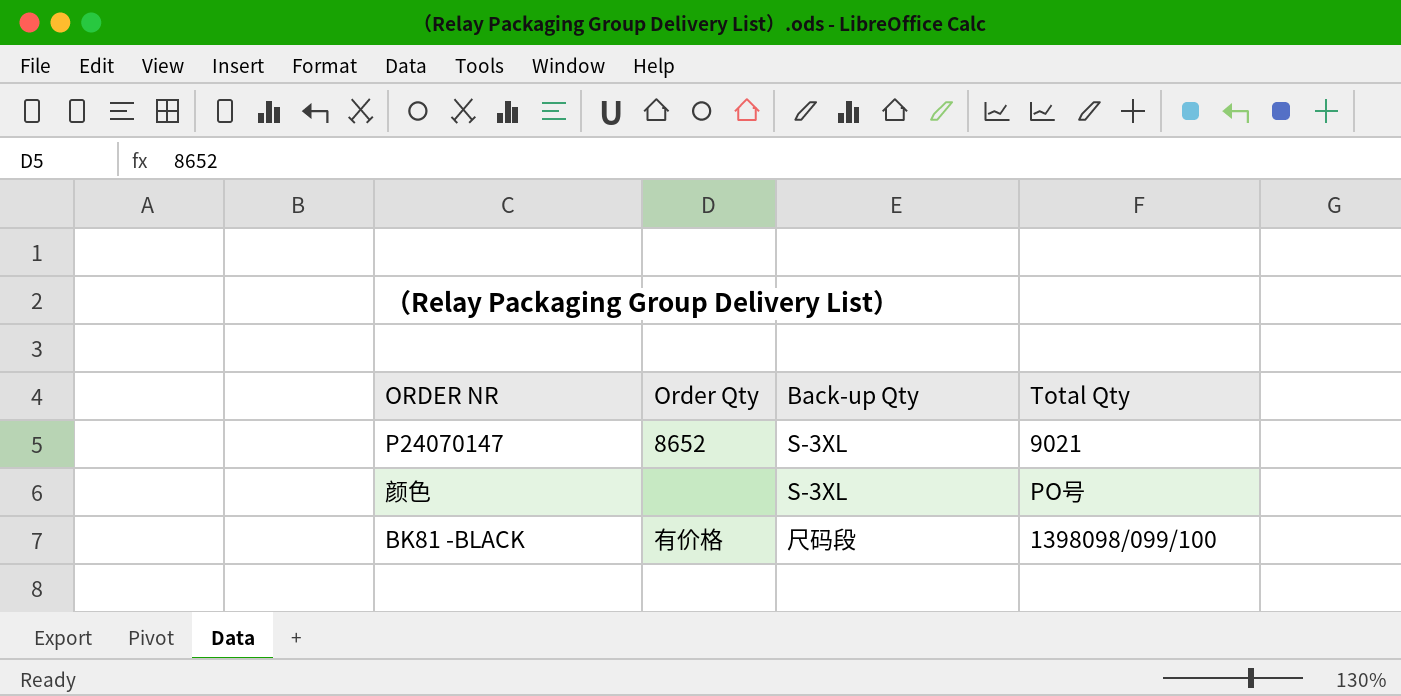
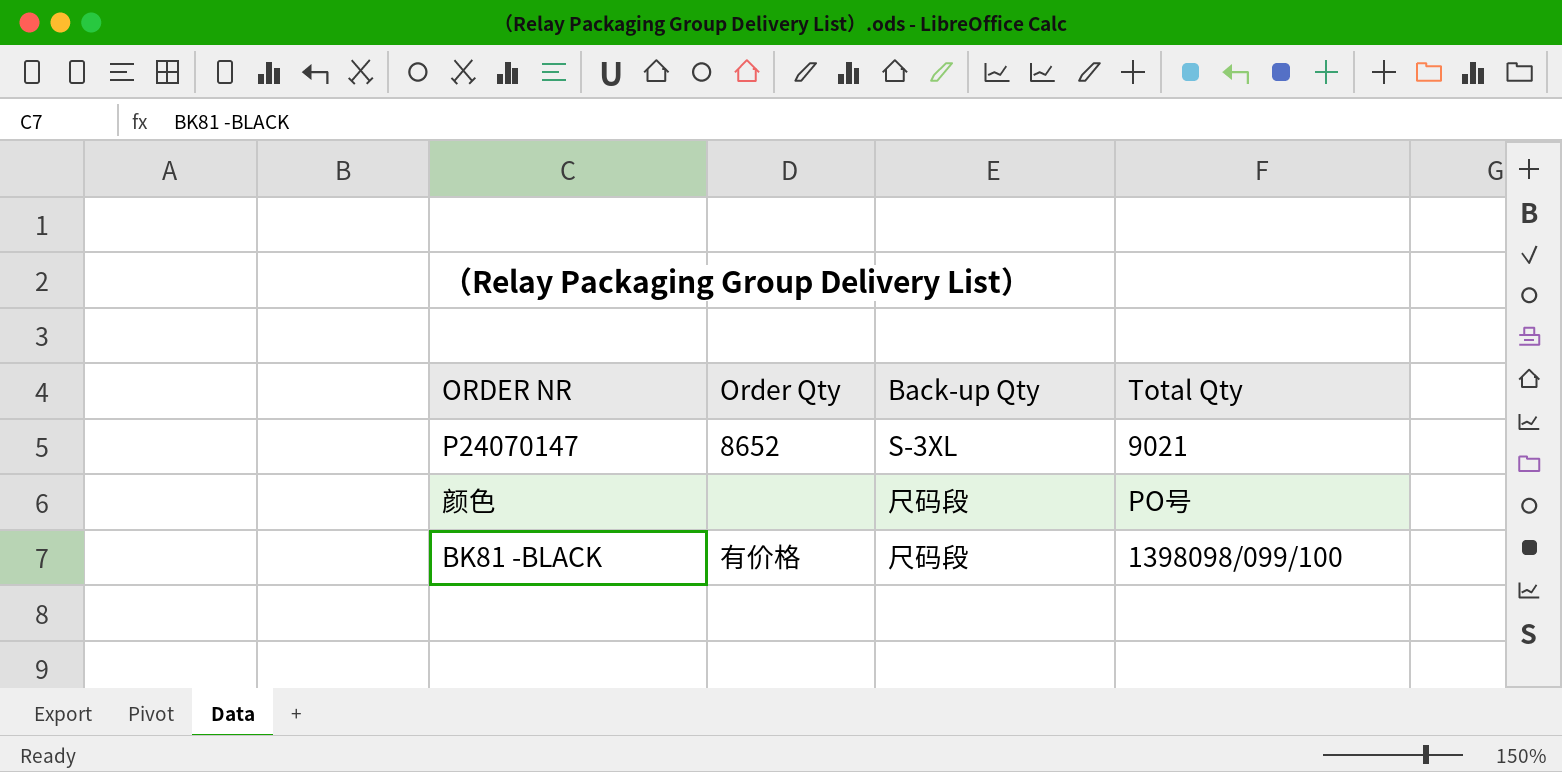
颜色 | Back-up Qty: S-3XL -> 尺码段

